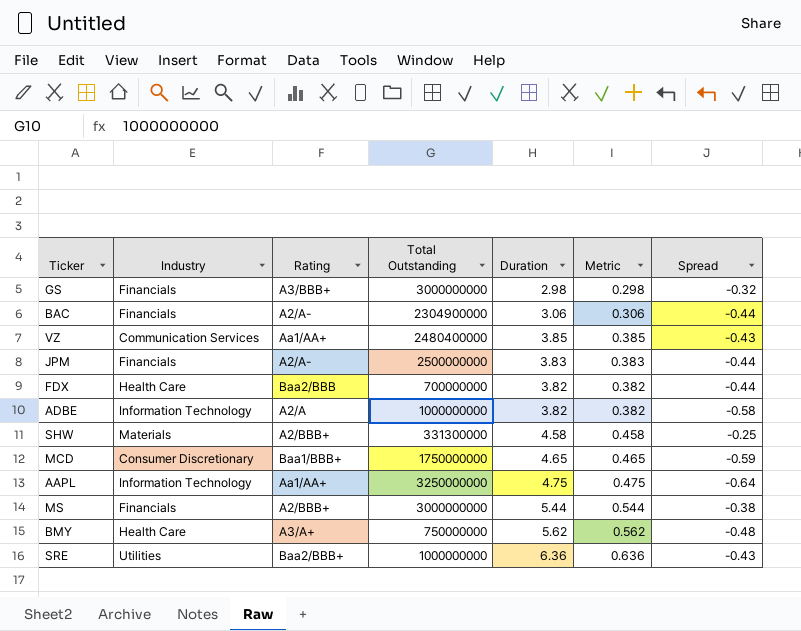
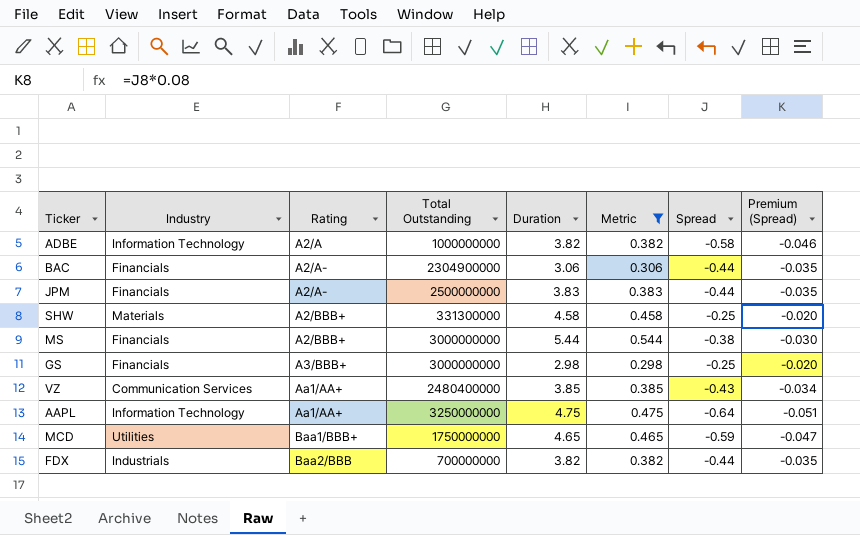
filter: none -> Metric <= 0.544
row order: none -> Rating ascending
column Premium (Spread) | formula: none -> [Spread] * 0.08
GS | Spread: -0.32 -> -0.25
MCD | Industry: Consumer Discretionary -> Utilities
FDX | Industry: Health Care -> Industrials

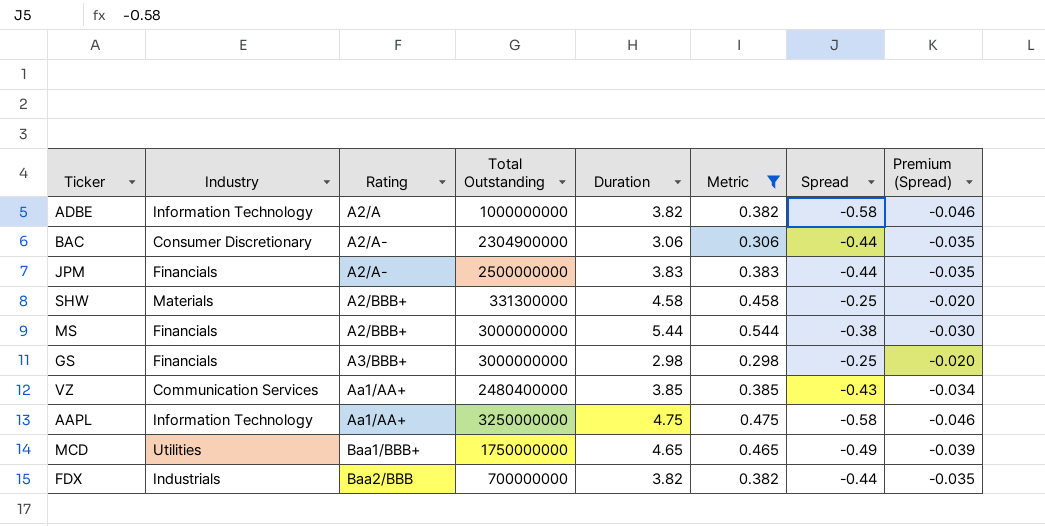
BAC | Industry: Financials -> Consumer Discretionary
AAPL | Spread: -0.64 -> -0.58
AAPL | Premium (Spread): -0.051 -> -0.046
MCD | Spread: -0.59 -> -0.49
MCD | Premium (Spread): -0.047 -> -0.039

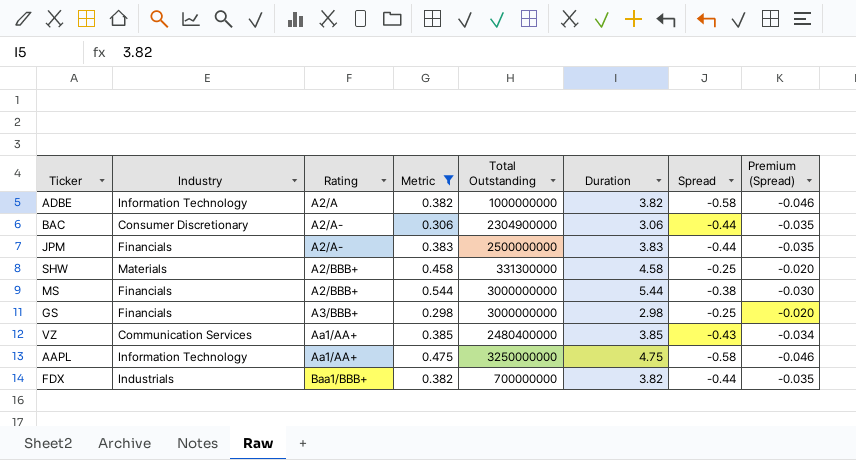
column Metric | position: 6 -> 4
row MCD: Utilities | Baa1/BBB+ | 1750000000 | 4.65 | 0.465 | -0.49 | -0.039 -> none
FDX | Rating: Baa2/BBB -> Baa1/BBB+

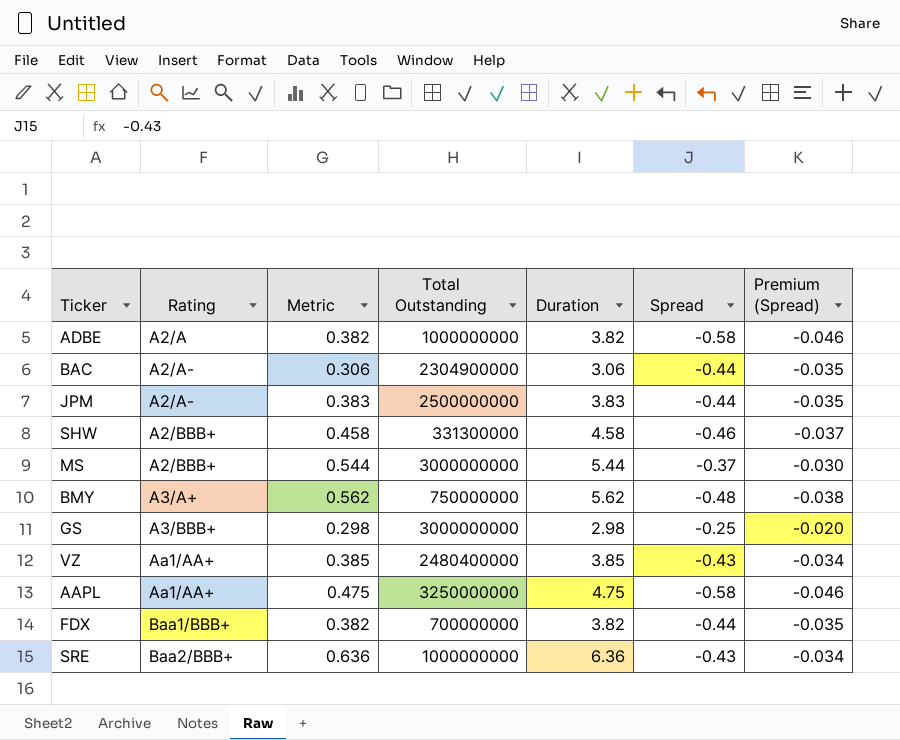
filter: Metric <= 0.544 -> none
column Industry | position: 2 -> none
SHW | Spread: -0.25 -> -0.46
SHW | Premium (Spread): -0.020 -> -0.037
MS | Spread: -0.38 -> -0.37

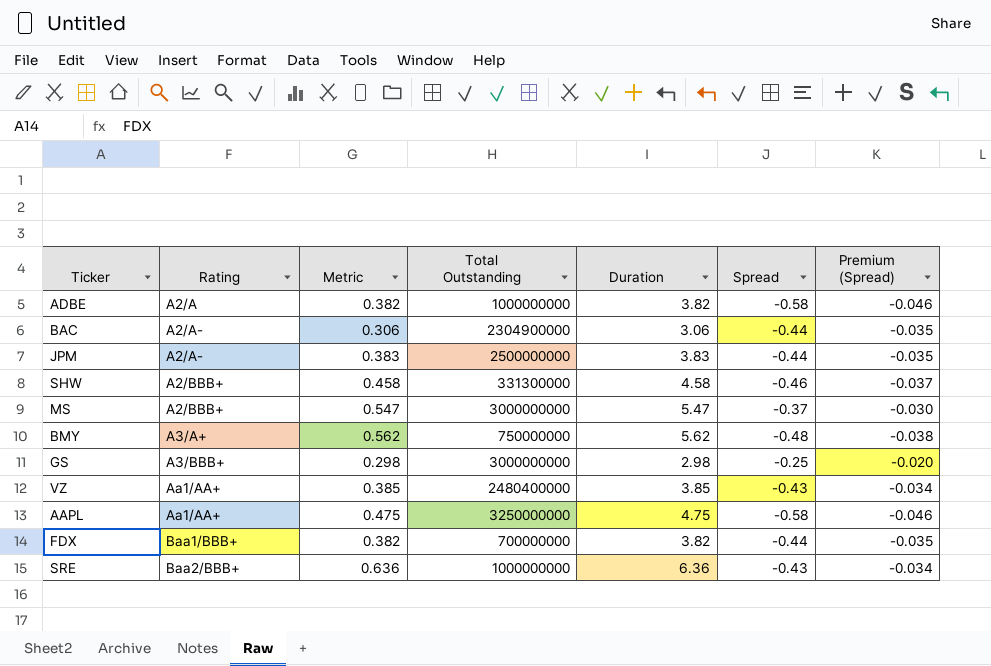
MS | Metric: 0.544 -> 0.547
MS | Duration: 5.44 -> 5.47

